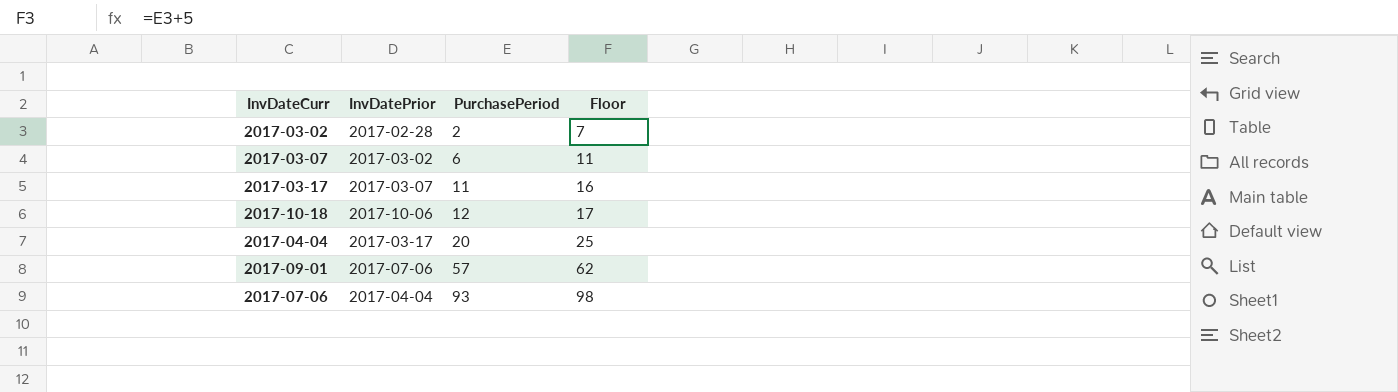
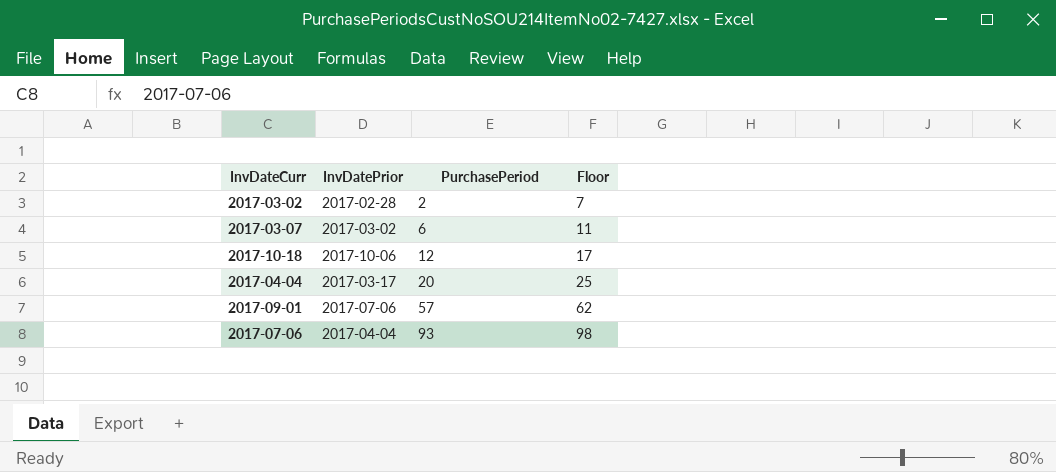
row 2017-03-17: 2017-03-07 | 11 | 16 -> none

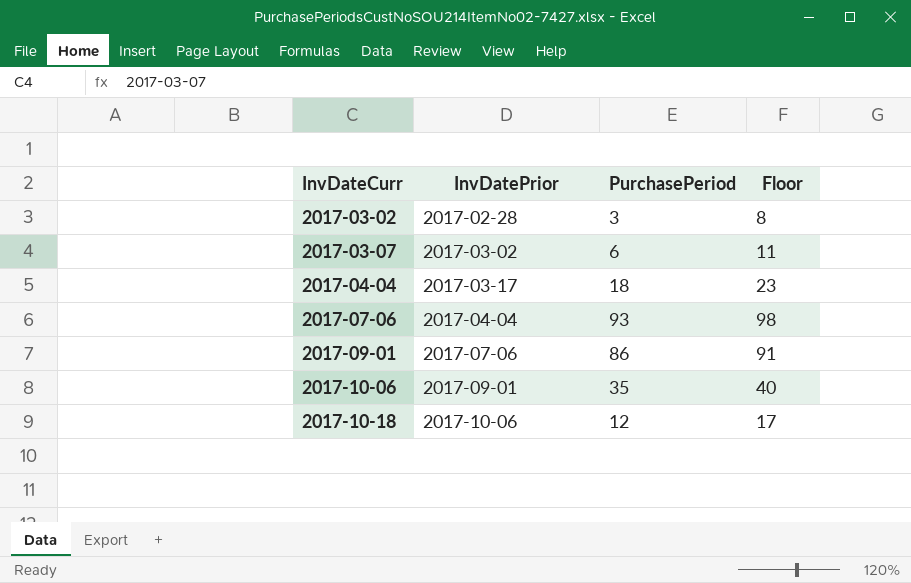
row order: PurchasePeriod ascending -> InvDateCurr ascending
2017-03-02 | PurchasePeriod: 2 -> 3
2017-03-02 | Floor: 7 -> 8
2017-04-04 | PurchasePeriod: 20 -> 18
2017-04-04 | Floor: 25 -> 23
2017-09-01 | PurchasePeriod: 57 -> 86
2017-09-01 | Floor: 62 -> 91
row 2017-10-06: none -> 2017-09-01 | 35 | 40

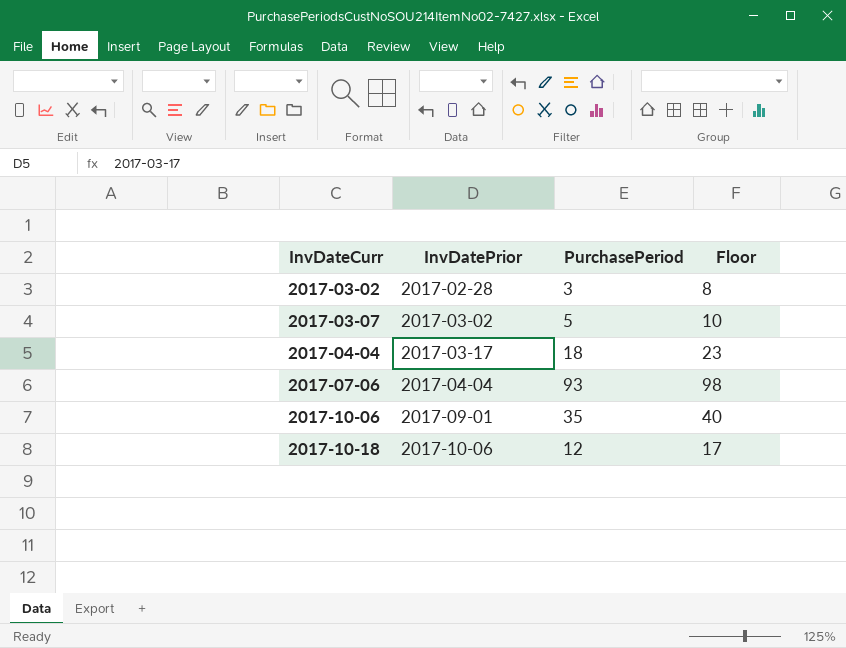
row 2017-09-01: 2017-07-06 | 86 | 91 -> none
2017-03-07 | PurchasePeriod: 6 -> 5
2017-03-07 | Floor: 11 -> 10

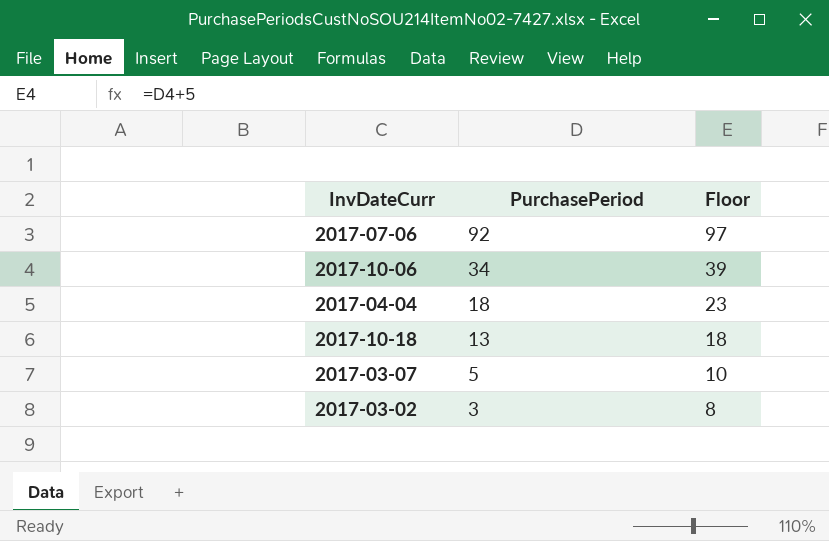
row order: InvDateCurr ascending -> PurchasePeriod descending
column InvDatePrior | position: 2 -> none
2017-07-06 | PurchasePeriod: 93 -> 92
2017-07-06 | Floor: 98 -> 97
2017-10-06 | PurchasePeriod: 35 -> 34
2017-10-06 | Floor: 40 -> 39
2017-10-18 | PurchasePeriod: 12 -> 13
2017-10-18 | Floor: 17 -> 18

